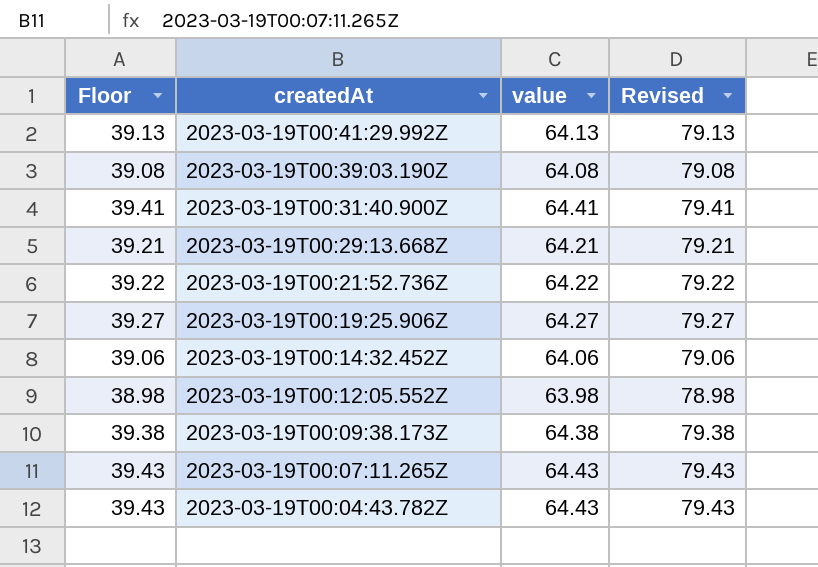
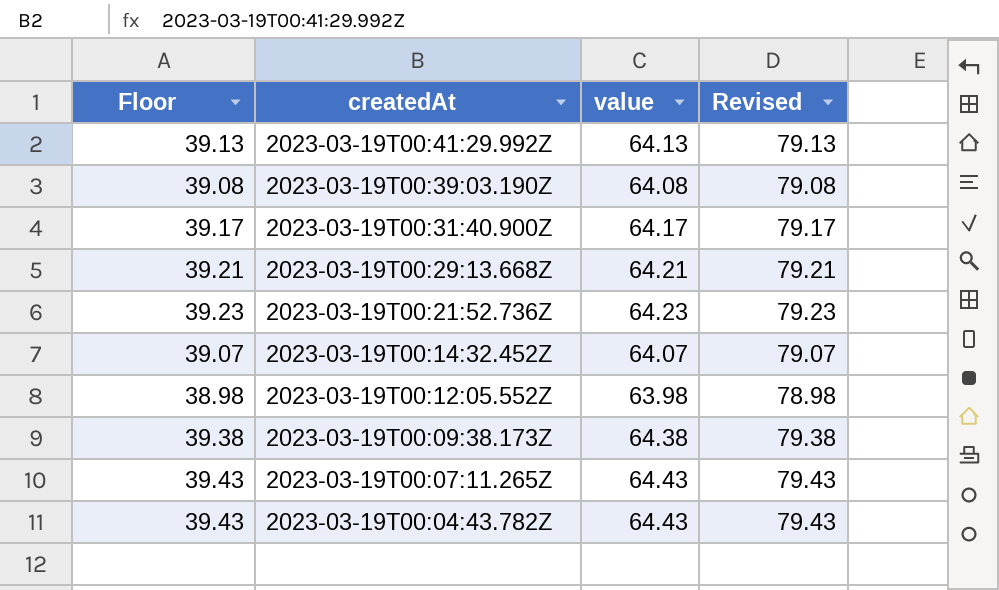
row 2023-03-19T00:19:25.906Z: 39.27 | 64.27 | 79.27 -> none
2023-03-19T00:31:40.900Z | Floor: 39.41 -> 39.17
2023-03-19T00:31:40.900Z | value: 64.41 -> 64.17
2023-03-19T00:31:40.900Z | Revised: 79.41 -> 79.17
2023-03-19T00:21:52.736Z | Floor: 39.22 -> 39.23
2023-03-19T00:21:52.736Z | value: 64.22 -> 64.23
2023-03-19T00:21:52.736Z | Revised: 79.22 -> 79.23
2023-03-19T00:14:32.452Z | Floor: 39.06 -> 39.07
2023-03-19T00:14:32.452Z | value: 64.06 -> 64.07
2023-03-19T00:14:32.452Z | Revised: 79.06 -> 79.07

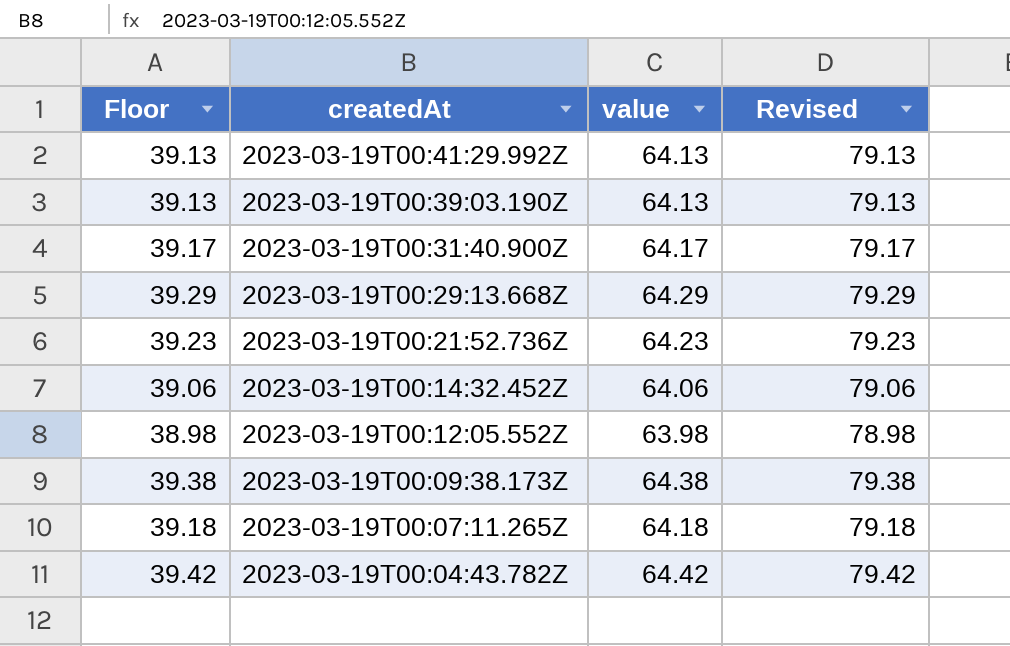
2023-03-19T00:39:03.190Z | Floor: 39.08 -> 39.13
2023-03-19T00:39:03.190Z | value: 64.08 -> 64.13
2023-03-19T00:39:03.190Z | Revised: 79.08 -> 79.13
2023-03-19T00:29:13.668Z | Floor: 39.21 -> 39.29
2023-03-19T00:29:13.668Z | value: 64.21 -> 64.29
2023-03-19T00:29:13.668Z | Revised: 79.21 -> 79.29
2023-03-19T00:14:32.452Z | Floor: 39.07 -> 39.06
2023-03-19T00:14:32.452Z | value: 64.07 -> 64.06
2023-03-19T00:14:32.452Z | Revised: 79.07 -> 79.06
2023-03-19T00:07:11.265Z | Floor: 39.43 -> 39.18
2023-03-19T00:07:11.265Z | value: 64.43 -> 64.18
2023-03-19T00:07:11.265Z | Revised: 79.43 -> 79.18
2023-03-19T00:04:43.782Z | Floor: 39.43 -> 39.42
2023-03-19T00:04:43.782Z | value: 64.43 -> 64.42
2023-03-19T00:04:43.782Z | Revised: 79.43 -> 79.42

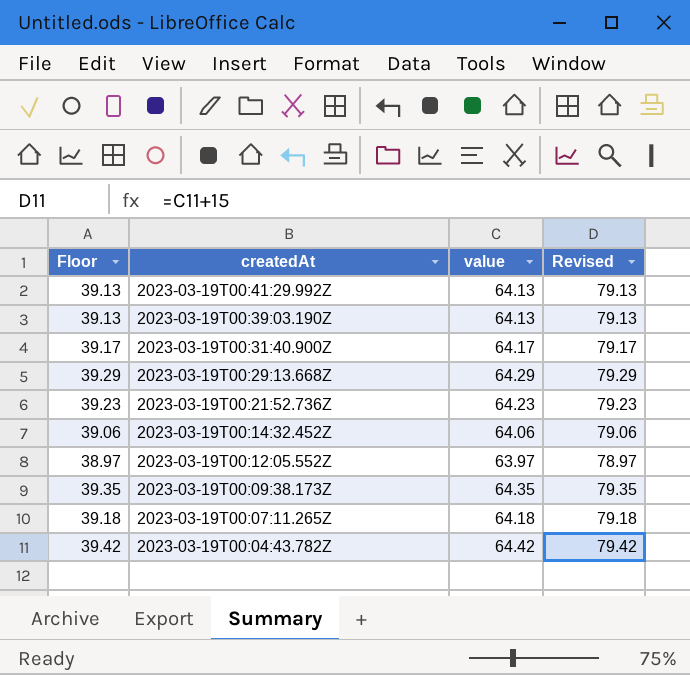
2023-03-19T00:12:05.552Z | Floor: 38.98 -> 38.97
2023-03-19T00:12:05.552Z | value: 63.98 -> 63.97
2023-03-19T00:12:05.552Z | Revised: 78.98 -> 78.97
2023-03-19T00:09:38.173Z | Floor: 39.38 -> 39.35
2023-03-19T00:09:38.173Z | value: 64.38 -> 64.35
2023-03-19T00:09:38.173Z | Revised: 79.38 -> 79.35

